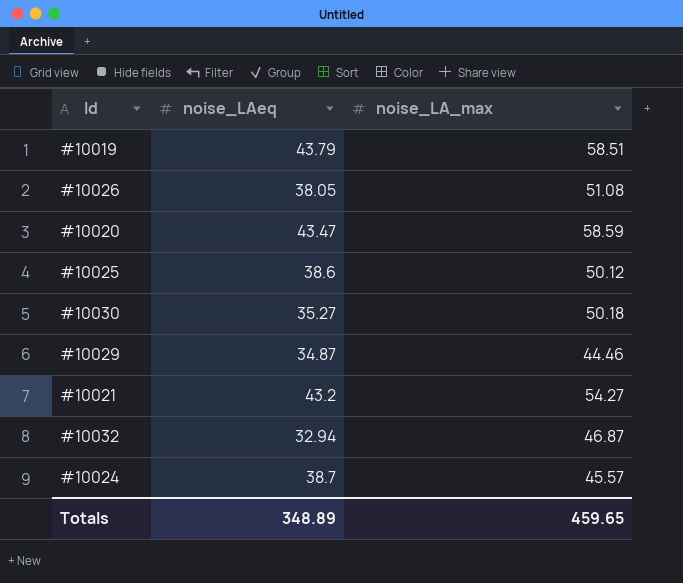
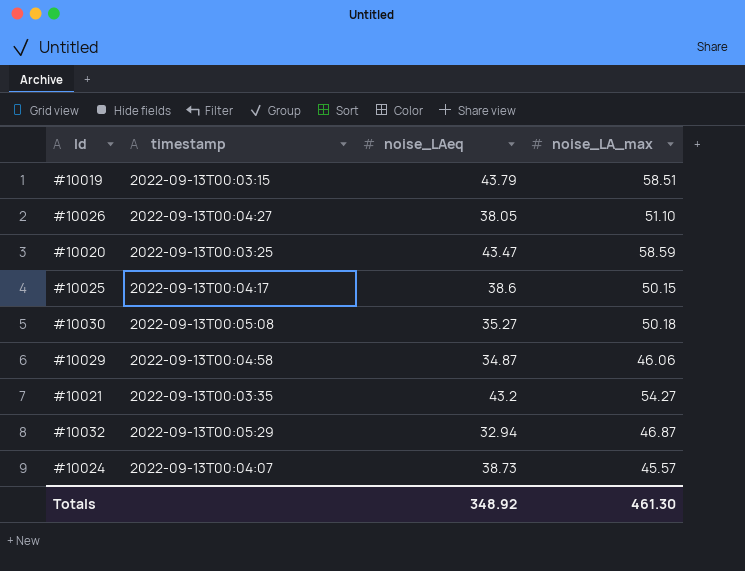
column timestamp | position: none -> 2
#10026 | noise_LA_max: 51.08 -> 51.10
#10025 | noise_LA_max: 50.12 -> 50.15
#10029 | noise_LA_max: 44.46 -> 46.06
#10024 | noise_LAeq: 38.7 -> 38.73
Totals | noise_LAeq: 348.89 -> 348.92
Totals | noise_LA_max: 459.65 -> 461.30

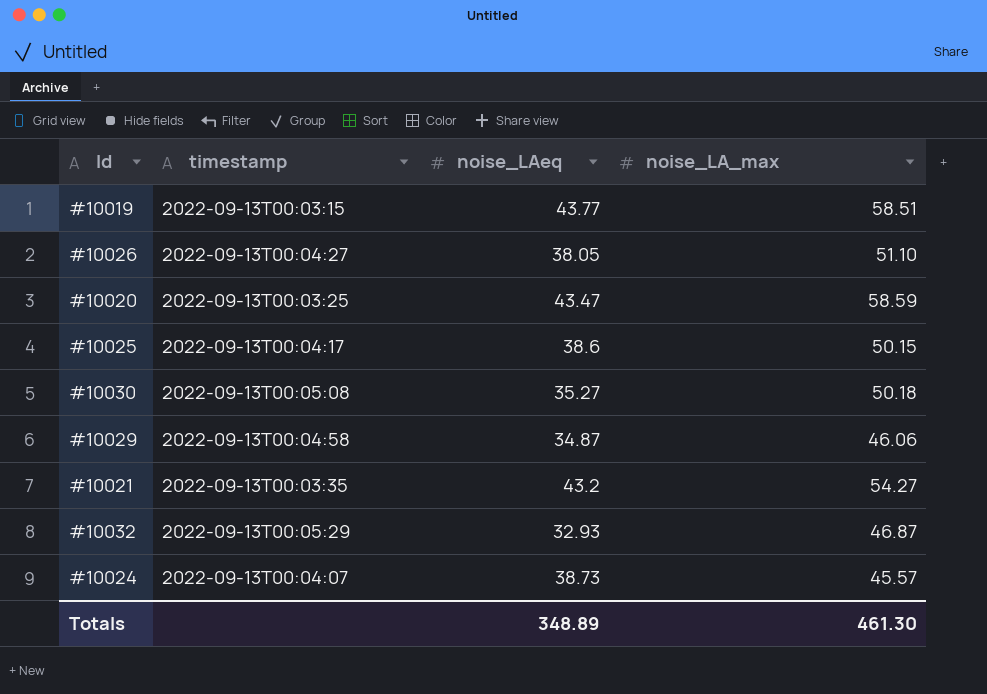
#10019 | noise_LAeq: 43.79 -> 43.77
#10032 | noise_LAeq: 32.94 -> 32.93
Totals | noise_LAeq: 348.92 -> 348.89

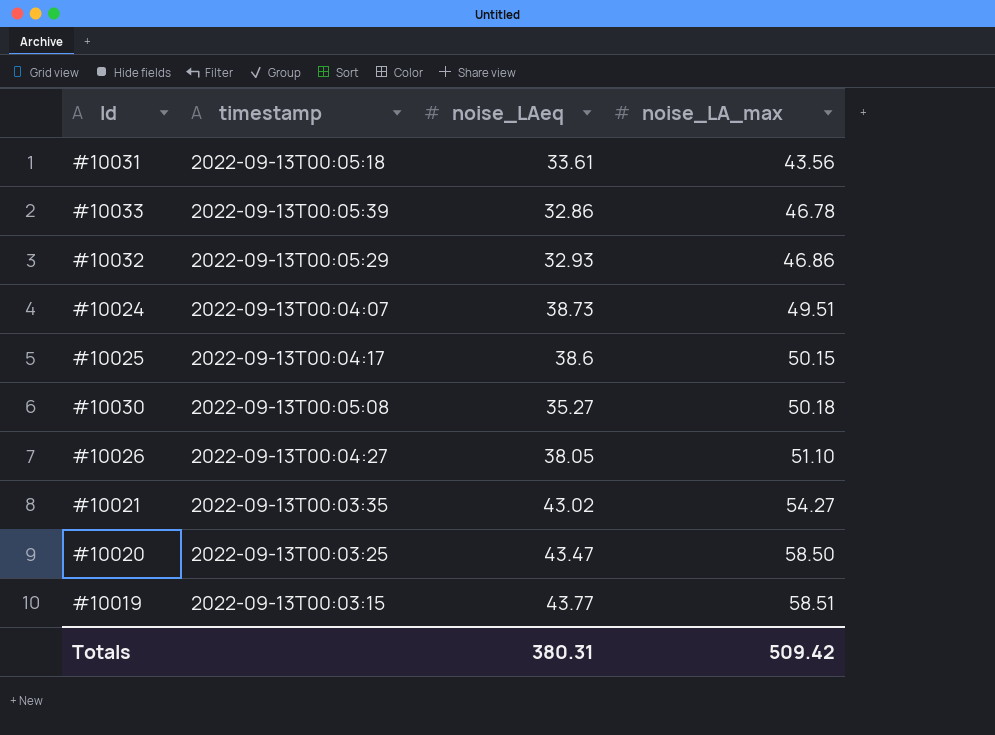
row order: none -> noise_LA_max ascending
row #10029: 2022-09-13T00:04:58 | 34.87 | 46.06 -> none
row #10031: none -> 2022-09-13T00:05:18 | 33.61 | 43.56
row #10033: none -> 2022-09-13T00:05:39 | 32.86 | 46.78
#10032 | noise_LA_max: 46.87 -> 46.86
#10024 | noise_LA_max: 45.57 -> 49.51
#10021 | noise_LAeq: 43.2 -> 43.02
#10020 | noise_LA_max: 58.59 -> 58.50
Totals | noise_LAeq: 348.89 -> 380.31
Totals | noise_LA_max: 461.30 -> 509.42

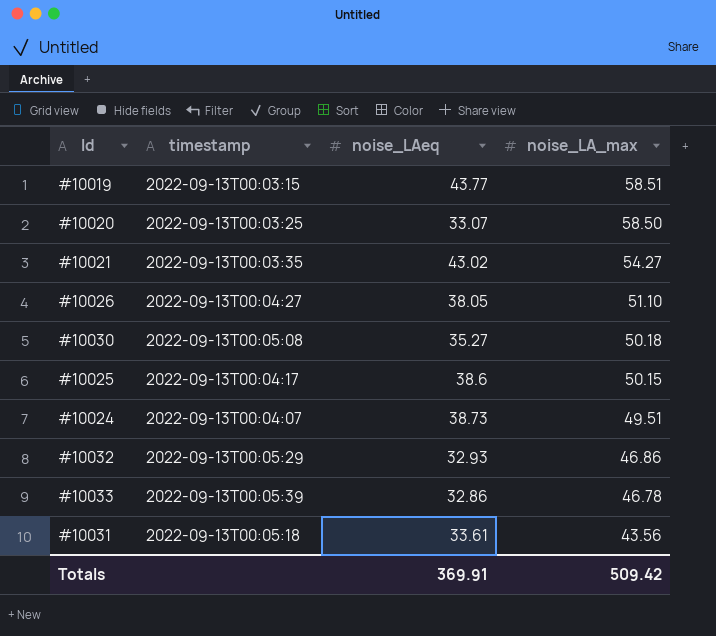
row order: noise_LA_max ascending -> noise_LA_max descending
#10020 | noise_LAeq: 43.47 -> 33.07
Totals | noise_LAeq: 380.31 -> 369.91

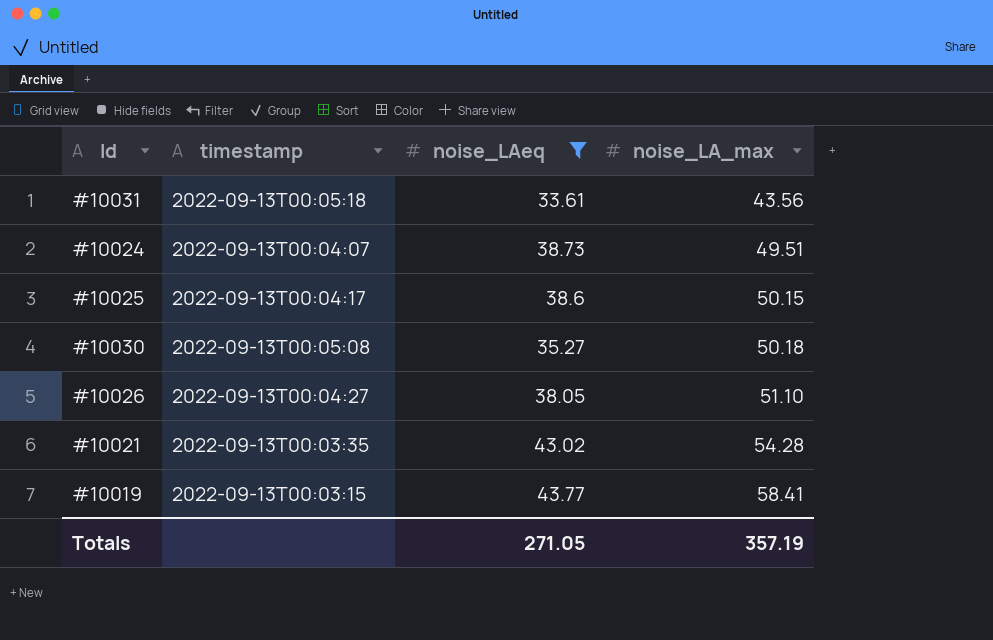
filter: none -> noise_LAeq >= 33.61
row order: noise_LA_max descending -> noise_LA_max ascending
#10021 | noise_LA_max: 54.27 -> 54.28
#10019 | noise_LA_max: 58.51 -> 58.41
Totals | noise_LAeq: 369.91 -> 271.05
Totals | noise_LA_max: 509.42 -> 357.19

